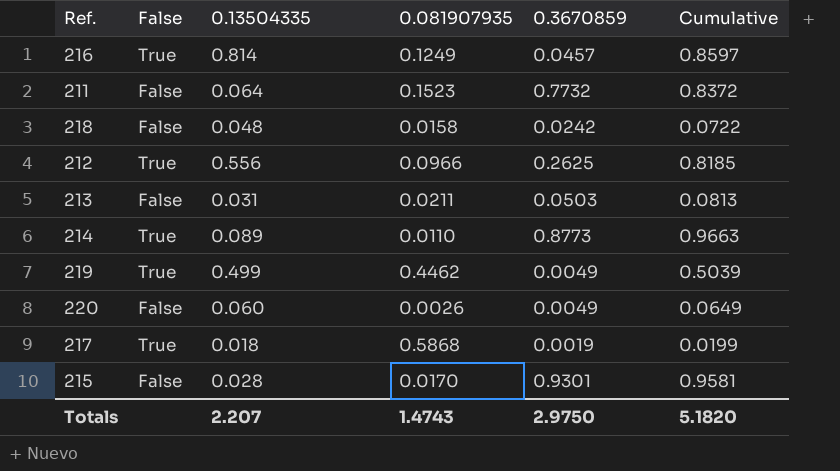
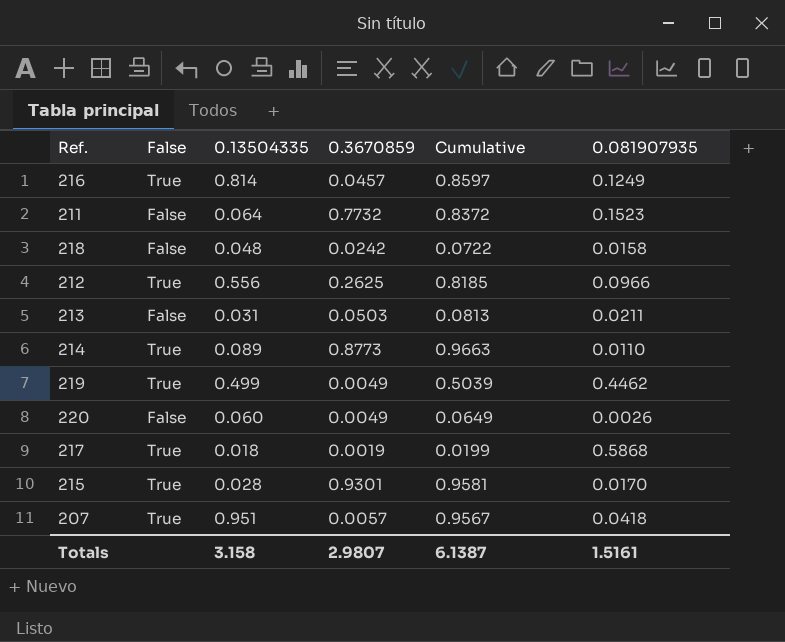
column 0.081907935 | position: 4 -> 6
215 | False: False -> True
row 207: none -> True | 0.951 | 0.0057 | 0.9567 | 0.0418
Totals | 0.13504335: 2.207 -> 3.158
Totals | 0.3670859: 2.9750 -> 2.9807
Totals | Cumulative: 5.1820 -> 6.1387
Totals | 0.081907935: 1.4743 -> 1.5161

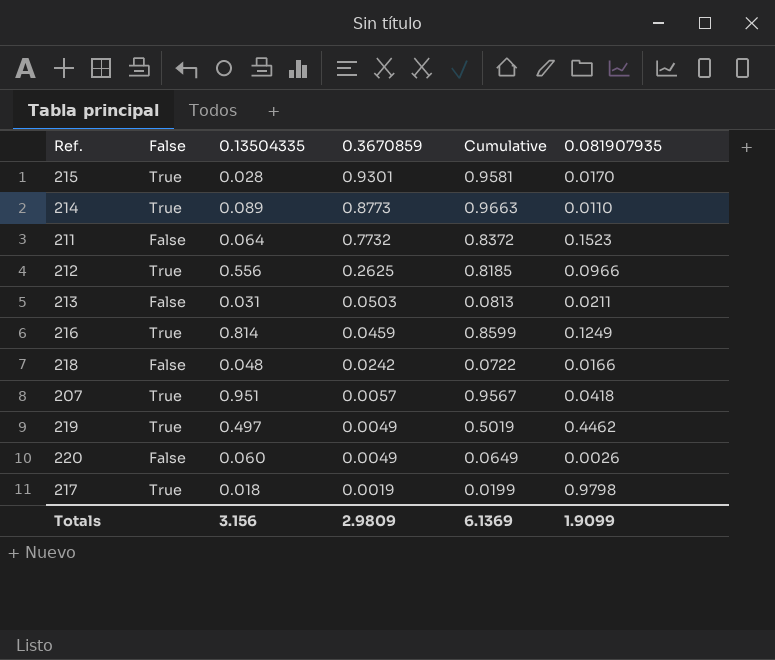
row order: none -> 0.3670859 descending
216 | 0.3670859: 0.0457 -> 0.0459
216 | Cumulative: 0.8597 -> 0.8599
218 | 0.081907935: 0.0158 -> 0.0166
219 | 0.13504335: 0.499 -> 0.497
219 | Cumulative: 0.5039 -> 0.5019
217 | 0.081907935: 0.5868 -> 0.9798
Totals | 0.13504335: 3.158 -> 3.156
Totals | 0.3670859: 2.9807 -> 2.9809
Totals | Cumulative: 6.1387 -> 6.1369
Totals | 0.081907935: 1.5161 -> 1.9099

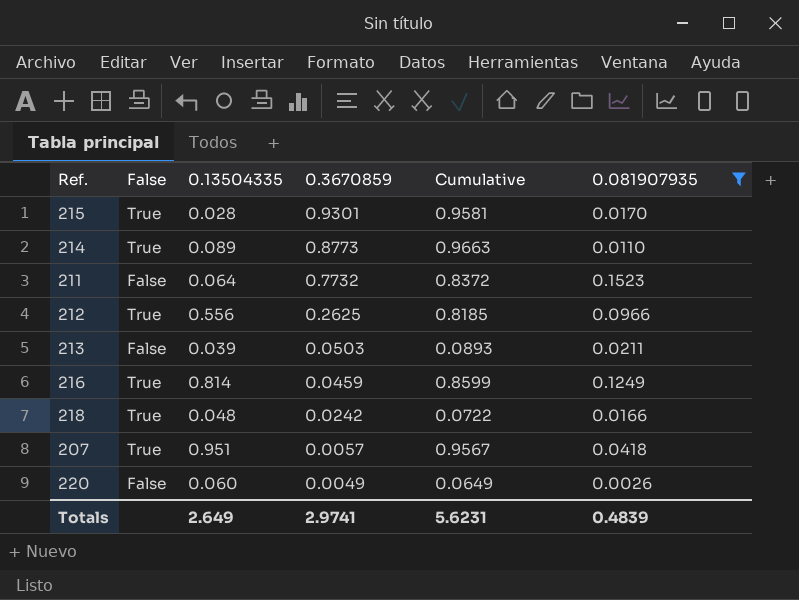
filter: none -> 0.081907935 <= 0.1523
213 | 0.13504335: 0.031 -> 0.039
213 | Cumulative: 0.0813 -> 0.0893
218 | False: False -> True
Totals | 0.13504335: 3.156 -> 2.649
Totals | 0.3670859: 2.9809 -> 2.9741
Totals | Cumulative: 6.1369 -> 5.6231
Totals | 0.081907935: 1.9099 -> 0.4839

